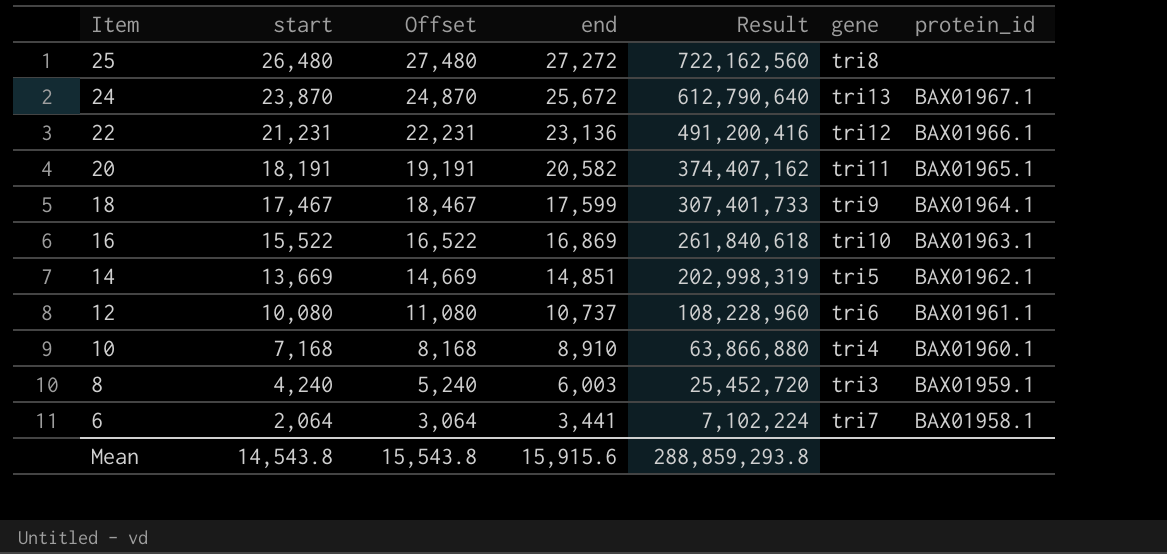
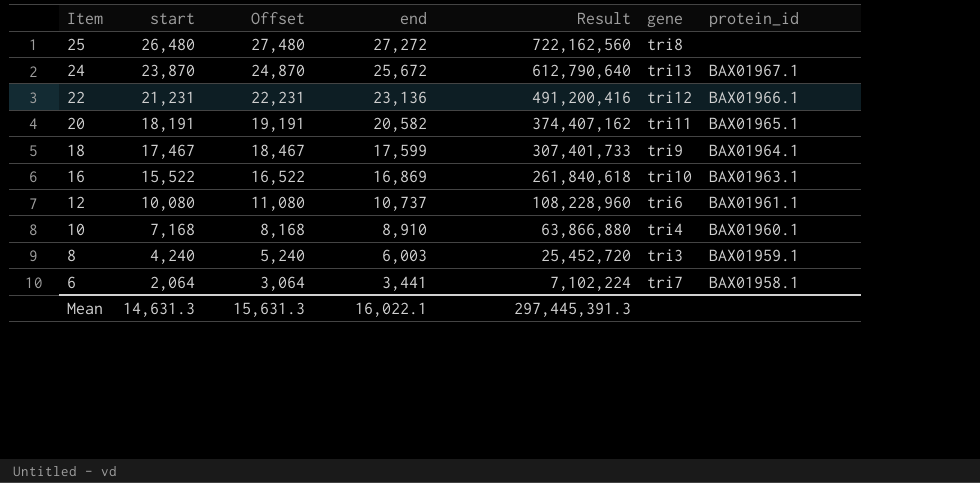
row 14: 13,669 | 14,669 | 14,851 | 202,998,319 | tri5 | BAX01962.1 -> none
Mean | start: 14,543.8 -> 14,631.3
Mean | Offset: 15,543.8 -> 15,631.3
Mean | end: 15,915.6 -> 16,022.1
Mean | Result: 288,859,293.8 -> 297,445,391.3

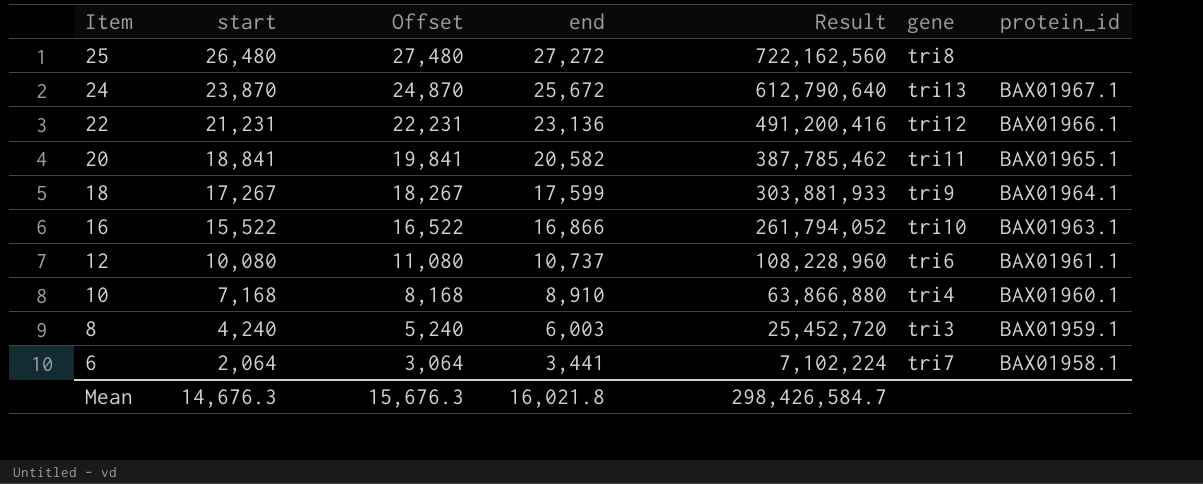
20 | start: 18,191 -> 18,841
20 | Offset: 19,191 -> 19,841
20 | Result: 374,407,162 -> 387,785,462
18 | start: 17,467 -> 17,267
18 | Offset: 18,467 -> 18,267
18 | Result: 307,401,733 -> 303,881,933
16 | end: 16,869 -> 16,866
16 | Result: 261,840,618 -> 261,794,052
Mean | start: 14,631.3 -> 14,676.3
Mean | Offset: 15,631.3 -> 15,676.3
Mean | end: 16,022.1 -> 16,021.8
Mean | Result: 297,445,391.3 -> 298,426,584.7

